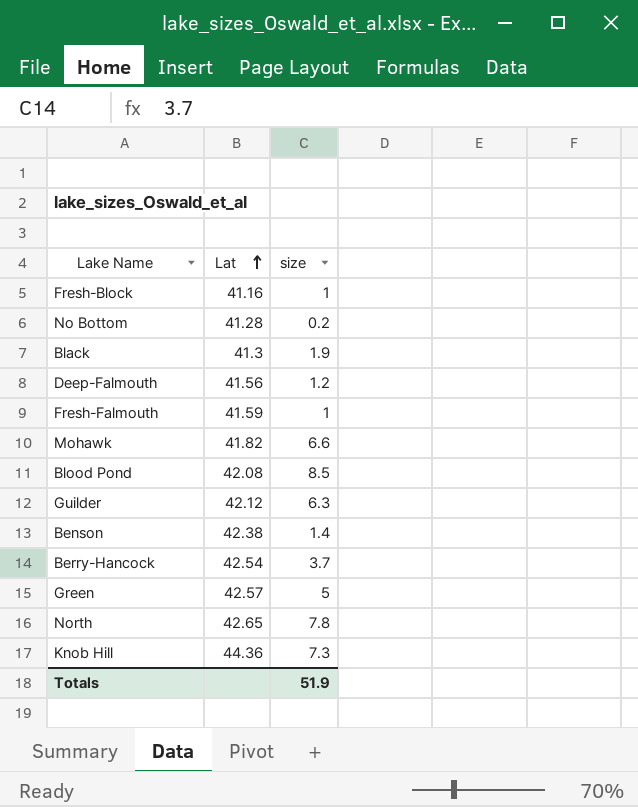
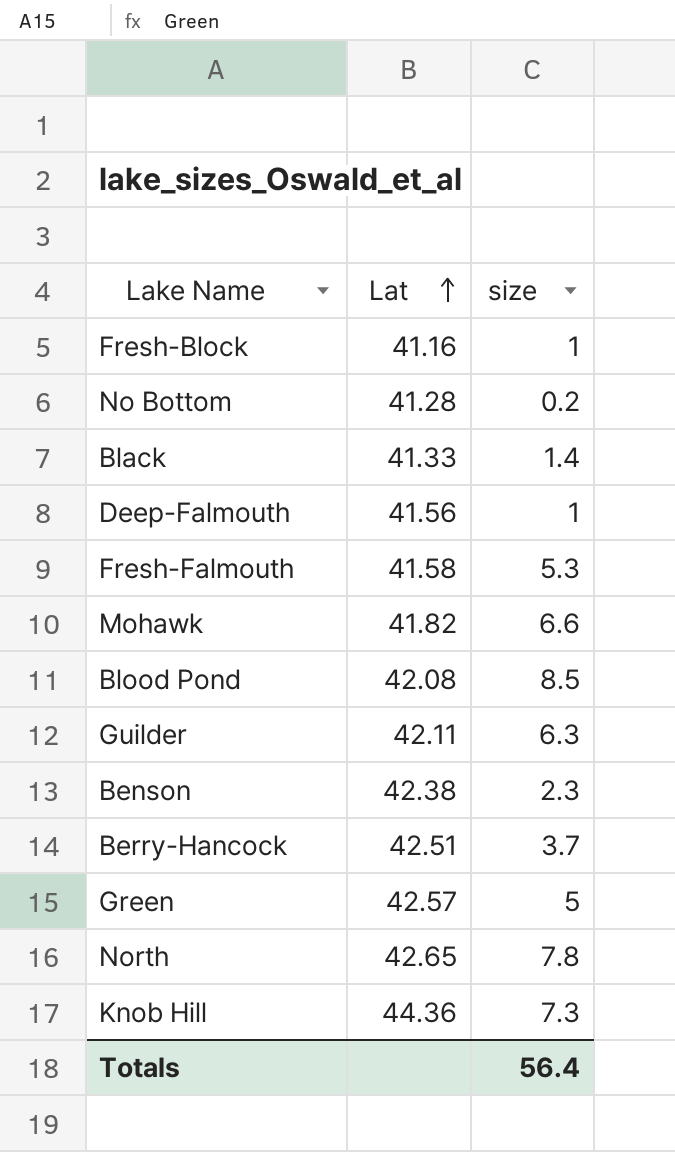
Black | Lat: 41.3 -> 41.33
Black | size: 1.9 -> 1.4
Deep-Falmouth | size: 1.2 -> 1
Fresh-Falmouth | Lat: 41.59 -> 41.58
Fresh-Falmouth | size: 1 -> 5.3
Guilder | Lat: 42.12 -> 42.11
Benson | size: 1.4 -> 2.3
Berry-Hancock | Lat: 42.54 -> 42.51
Totals | size: 51.9 -> 56.4

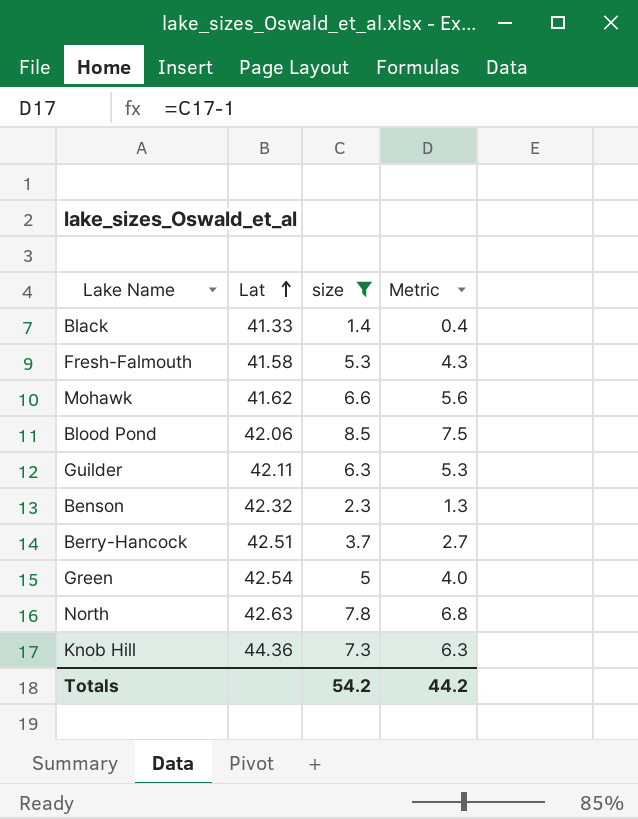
filter: none -> size >= 1.4
column Metric | formula: none -> [size] - 1
Mohawk | Lat: 41.82 -> 41.62
Blood Pond | Lat: 42.08 -> 42.06
Benson | Lat: 42.38 -> 42.32
Green | Lat: 42.57 -> 42.54
North | Lat: 42.65 -> 42.63
Totals | size: 56.4 -> 54.2

